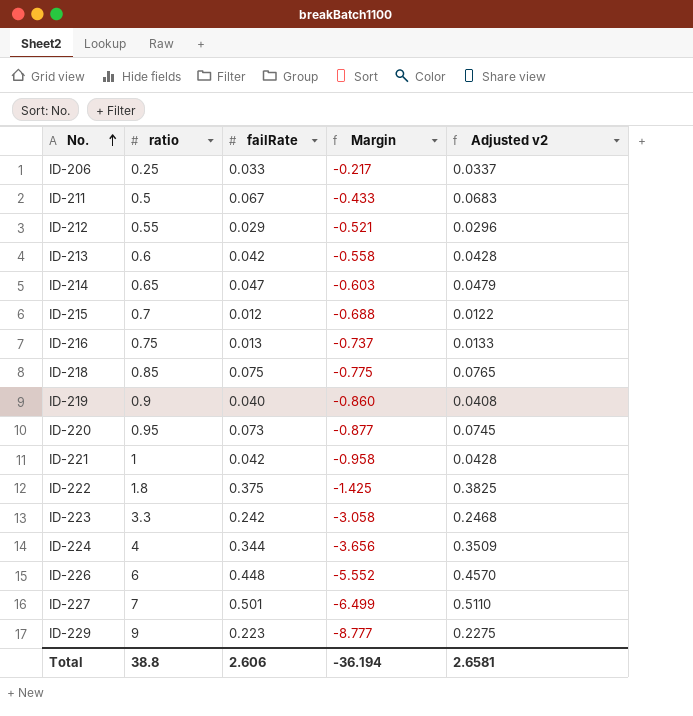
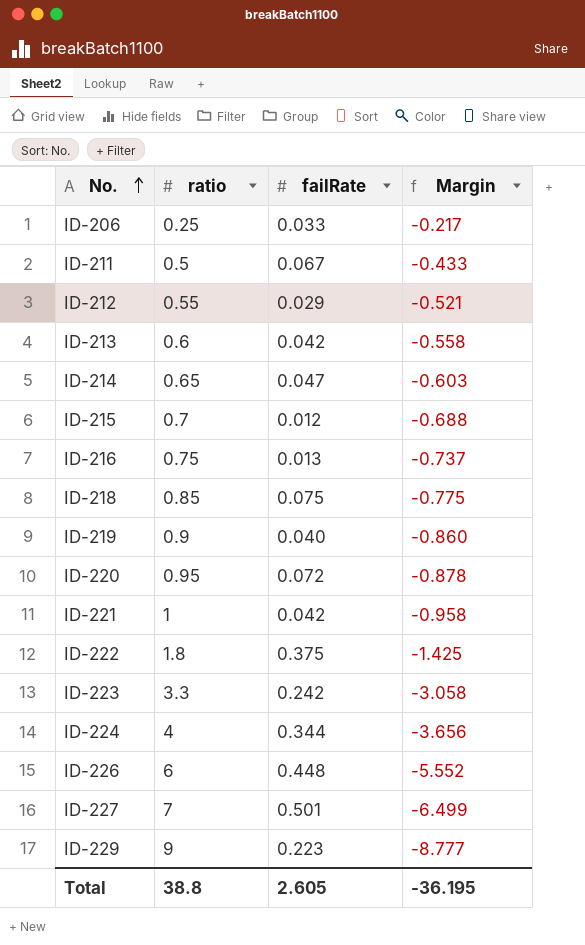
column Adjusted v2 | formula: [failRate] * 1.02 -> none
ID-220 | failRate: 0.073 -> 0.072
ID-220 | Margin: -0.877 -> -0.878
Total | failRate: 2.606 -> 2.605
Total | Margin: -36.194 -> -36.195

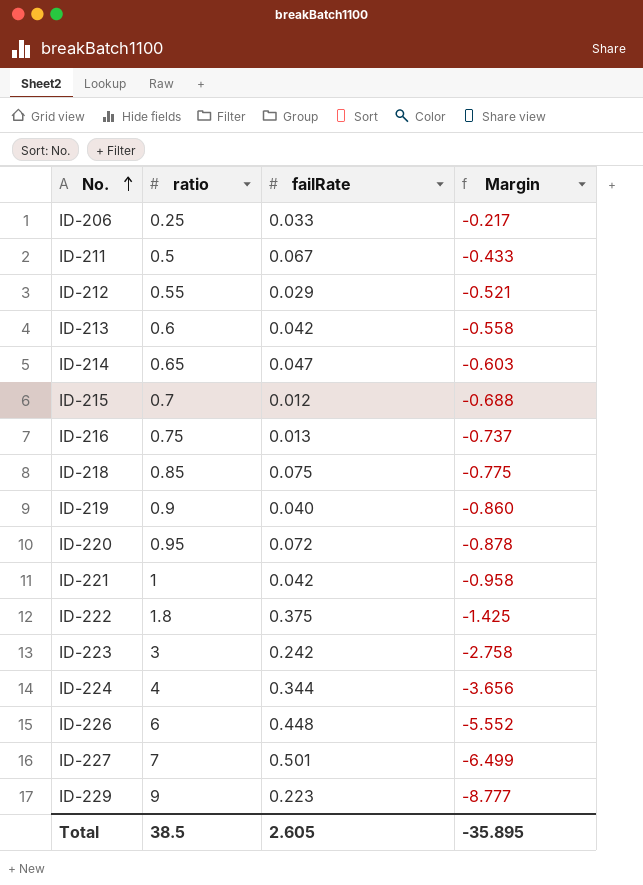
ID-223 | ratio: 3.3 -> 3
ID-223 | Margin: -3.058 -> -2.758
Total | ratio: 38.8 -> 38.5
Total | Margin: -36.195 -> -35.895

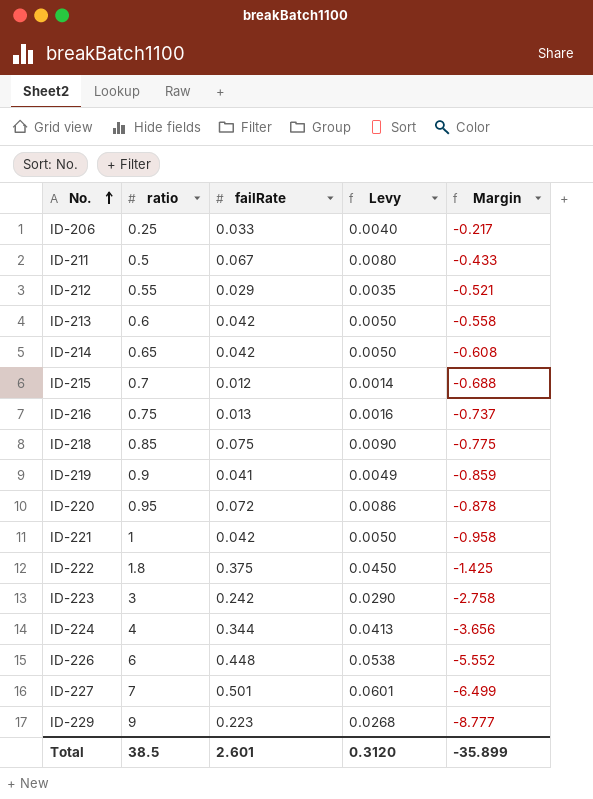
column Levy | formula: none -> [failRate] * 0.12
ID-214 | failRate: 0.047 -> 0.042
ID-214 | Margin: -0.603 -> -0.608
ID-219 | failRate: 0.040 -> 0.041
ID-219 | Margin: -0.860 -> -0.859
Total | failRate: 2.605 -> 2.601
Total | Margin: -35.895 -> -35.899

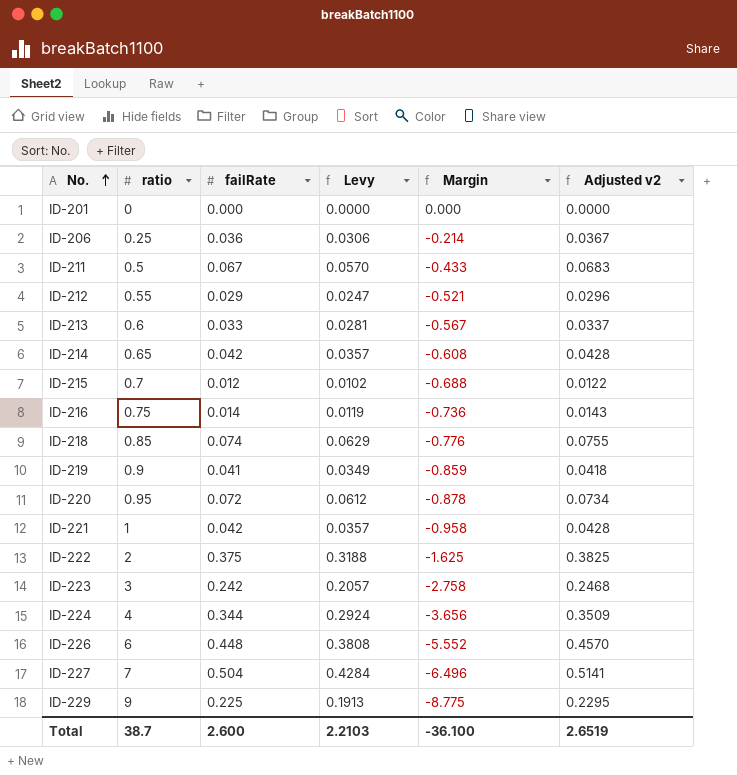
column Levy | formula: [failRate] * 0.12 -> [failRate] * 0.85
column Adjusted v2 | formula: none -> [failRate] * 1.02
row ID-201: none -> 0 | 0.000 | 0.0000 | 0.000 | 0.0000
ID-206 | failRate: 0.033 -> 0.036
ID-206 | Margin: -0.217 -> -0.214
ID-213 | failRate: 0.042 -> 0.033
ID-213 | Margin: -0.558 -> -0.567
ID-216 | failRate: 0.013 -> 0.014
ID-216 | Margin: -0.737 -> -0.736
ID-218 | failRate: 0.075 -> 0.074
ID-218 | Margin: -0.775 -> -0.776
ID-222 | ratio: 1.8 -> 2
ID-222 | Margin: -1.425 -> -1.625
ID-227 | failRate: 0.501 -> 0.504
ID-227 | Margin: -6.499 -> -6.496
ID-229 | failRate: 0.223 -> 0.225
ID-229 | Margin: -8.777 -> -8.775
Total | ratio: 38.5 -> 38.7
Total | failRate: 2.601 -> 2.600
Total | Levy: 0.3120 -> 2.2103
Total | Margin: -35.899 -> -36.100

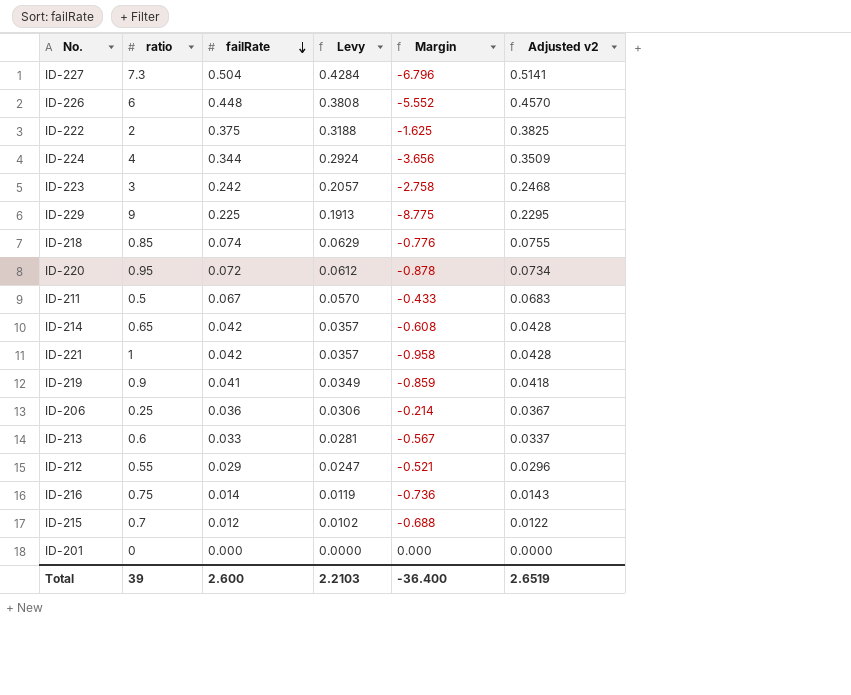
row order: No. ascending -> failRate descending
ID-227 | ratio: 7 -> 7.3
ID-227 | Margin: -6.496 -> -6.796
Total | ratio: 38.7 -> 39
Total | Margin: -36.100 -> -36.400

